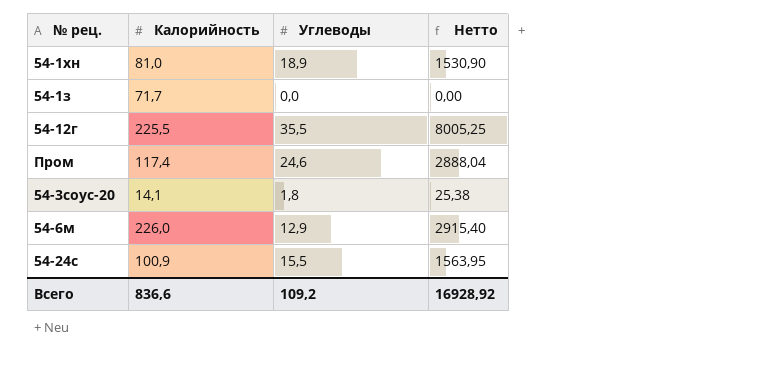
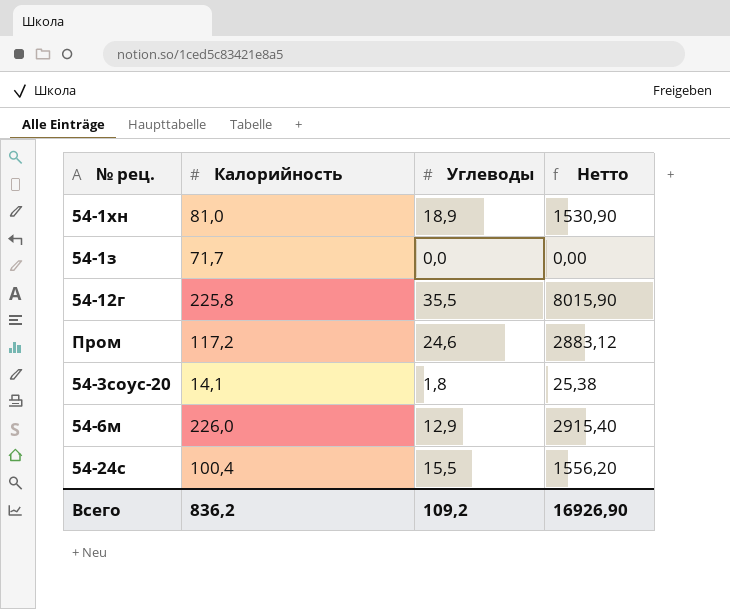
54-12г | Калорийность: 225,5 -> 225,8
54-12г | Нетто: 8005,25 -> 8015,90
Пром | Калорийность: 117,4 -> 117,2
Пром | Нетто: 2888,04 -> 2883,12
54-24с | Калорийность: 100,9 -> 100,4
54-24с | Нетто: 1563,95 -> 1556,20
Всего | Калорийность: 836,6 -> 836,2
Всего | Нетто: 16928,92 -> 16926,90

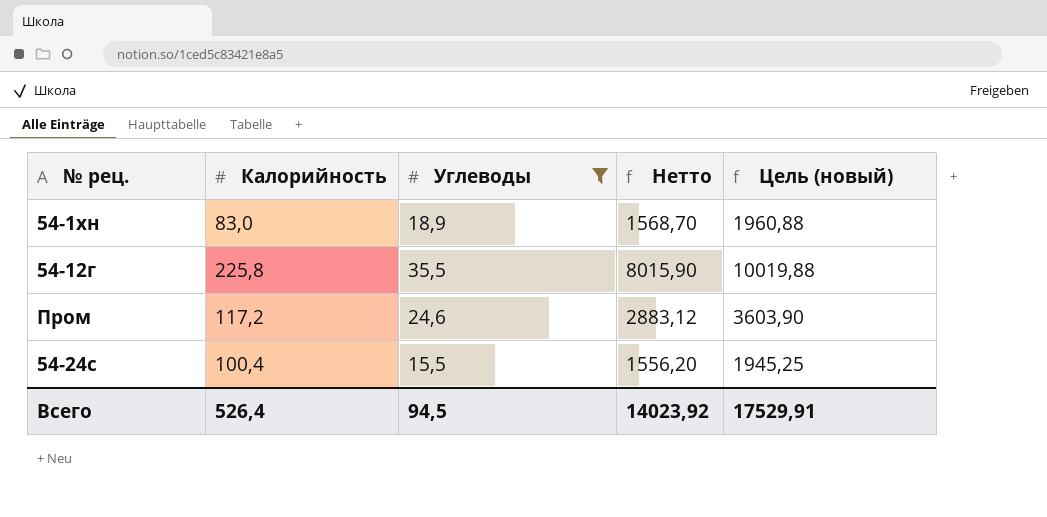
filter: none -> Углеводы >= 15,5
column Цель (новый) | formula: none -> [Нетто] * 1,25
54-1хн | Калорийность: 81,0 -> 83,0
54-1хн | Нетто: 1530,90 -> 1568,70
Всего | Калорийность: 836,2 -> 526,4
Всего | Углеводы: 109,2 -> 94,5
Всего | Нетто: 16926,90 -> 14023,92

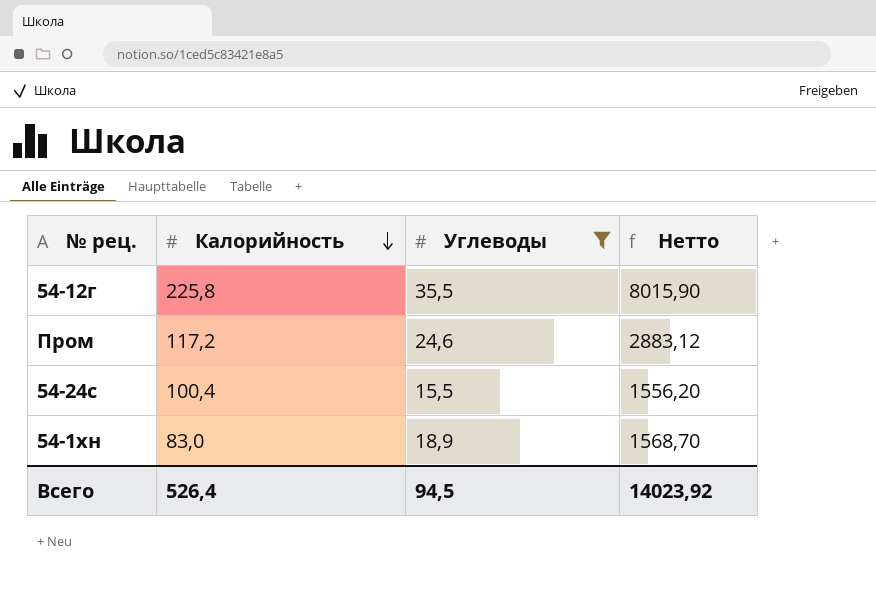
row order: none -> Калорийность descending
column Цель (новый) | formula: [Нетто] * 1,25 -> none

